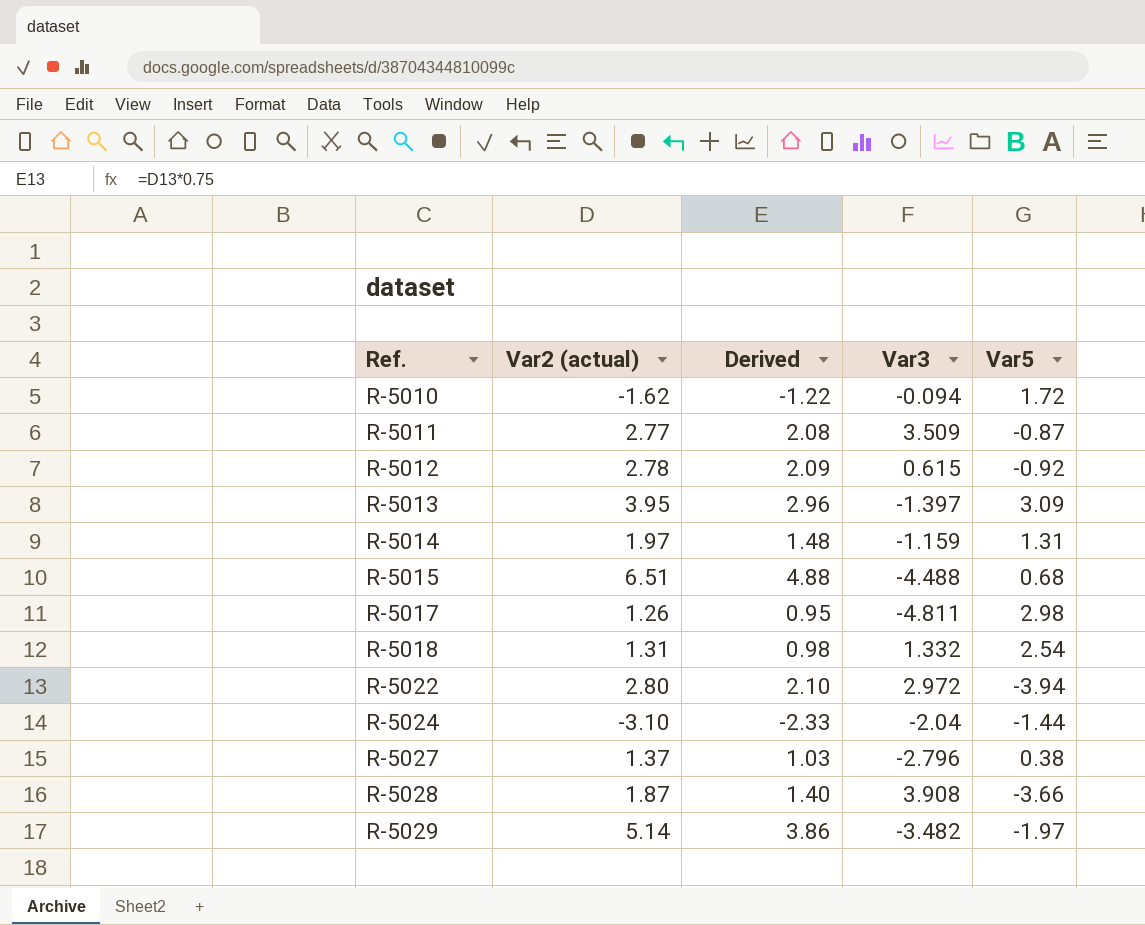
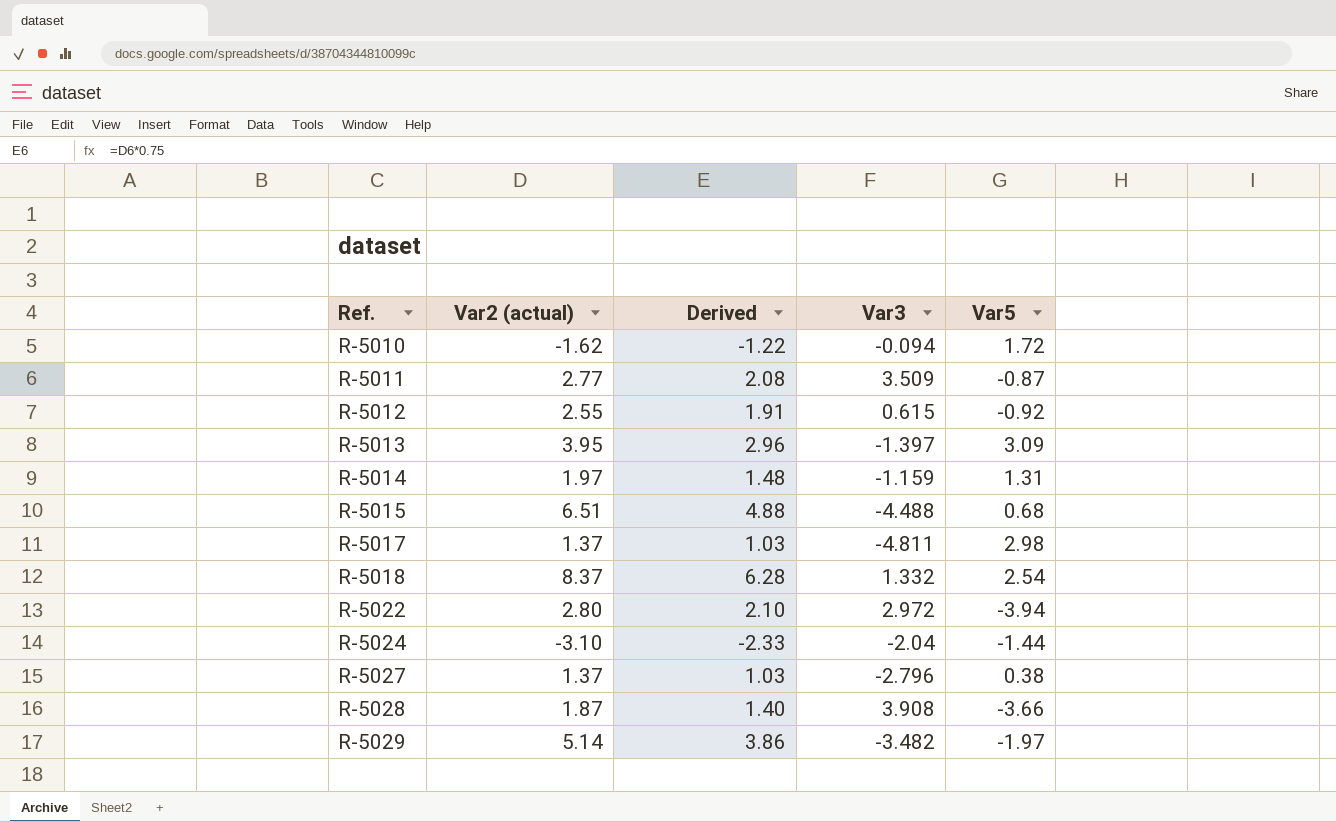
R-5012 | Var2 (actual): 2.78 -> 2.55
R-5012 | Derived: 2.09 -> 1.91
R-5017 | Var2 (actual): 1.26 -> 1.37
R-5017 | Derived: 0.95 -> 1.03
R-5018 | Var2 (actual): 1.31 -> 8.37
R-5018 | Derived: 0.98 -> 6.28

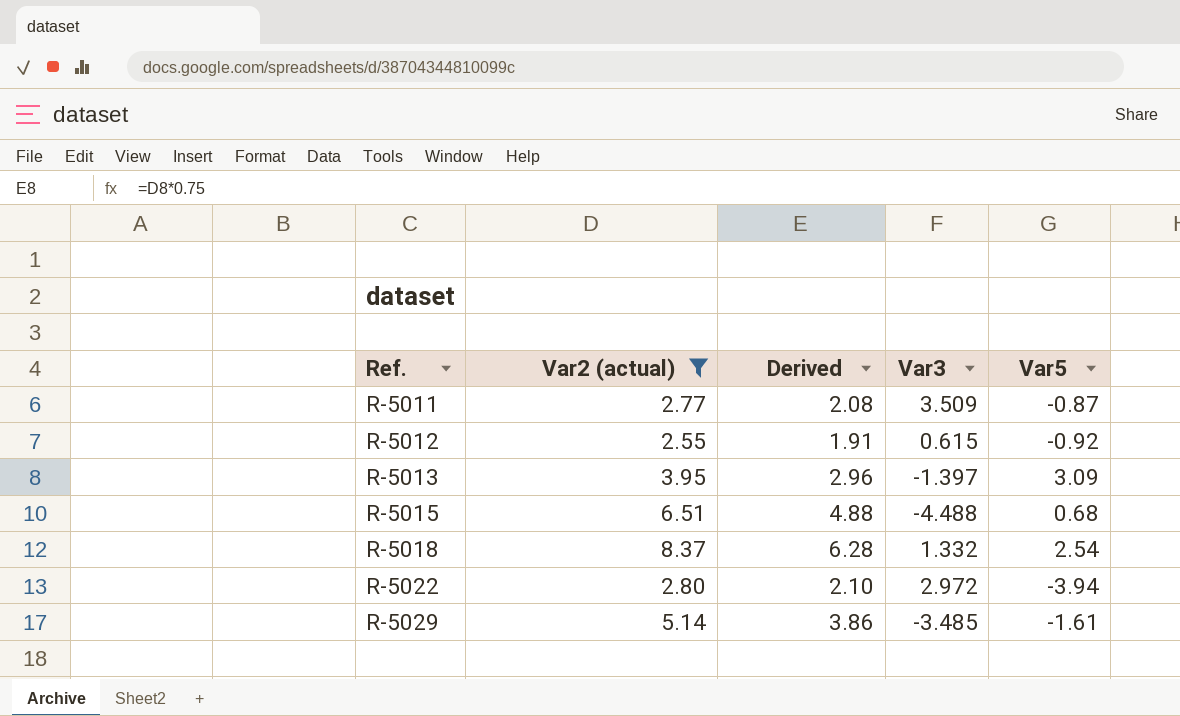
filter: none -> Var2 (actual) >= 2.55
R-5029 | Var3: -3.482 -> -3.485
R-5029 | Var5: -1.97 -> -1.61

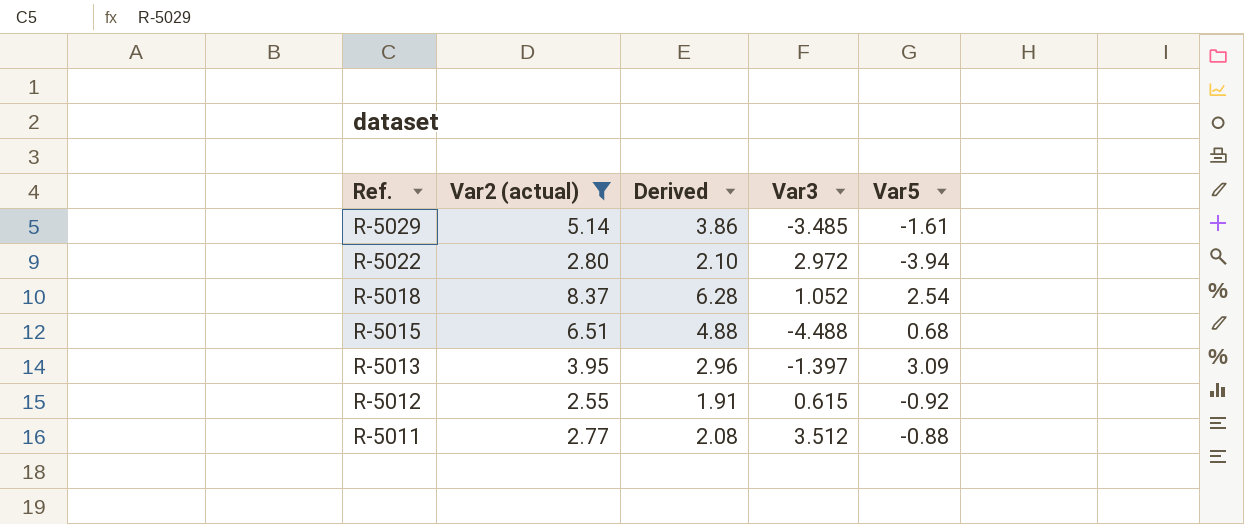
row order: Ref. ascending -> Ref. descending
R-5018 | Var3: 1.332 -> 1.052
R-5011 | Var3: 3.509 -> 3.512
R-5011 | Var5: -0.87 -> -0.88

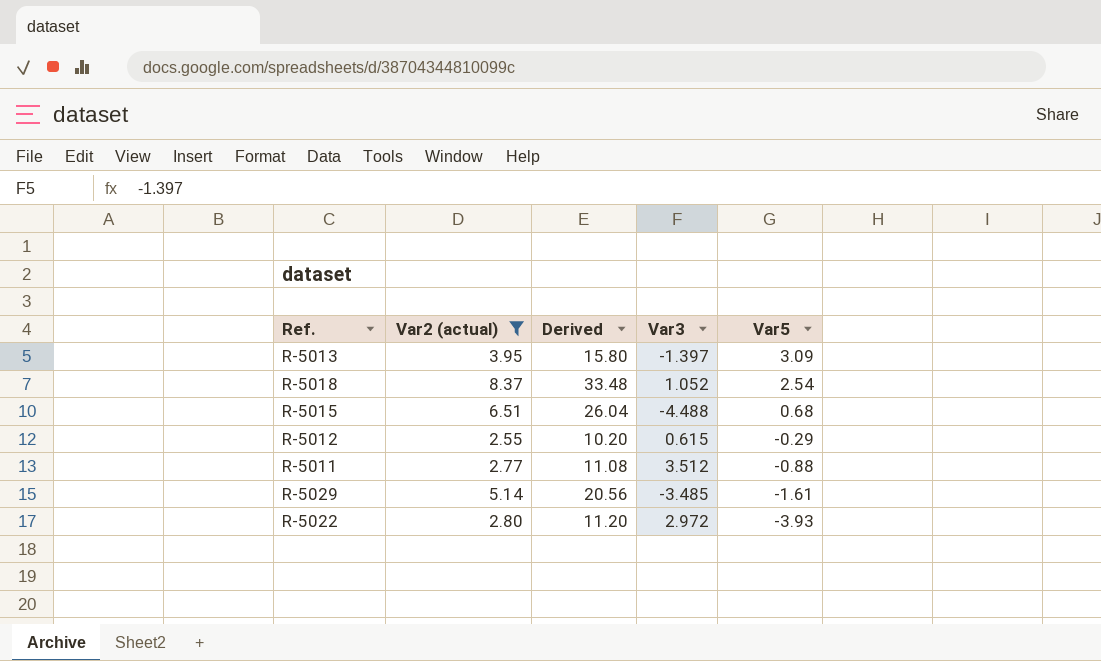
row order: Ref. descending -> Var5 descending
column Derived | formula: [Var2 (actual)] * 0.75 -> [Var2 (actual)] * 4
R-5012 | Var5: -0.92 -> -0.29
R-5022 | Var5: -3.94 -> -3.93

